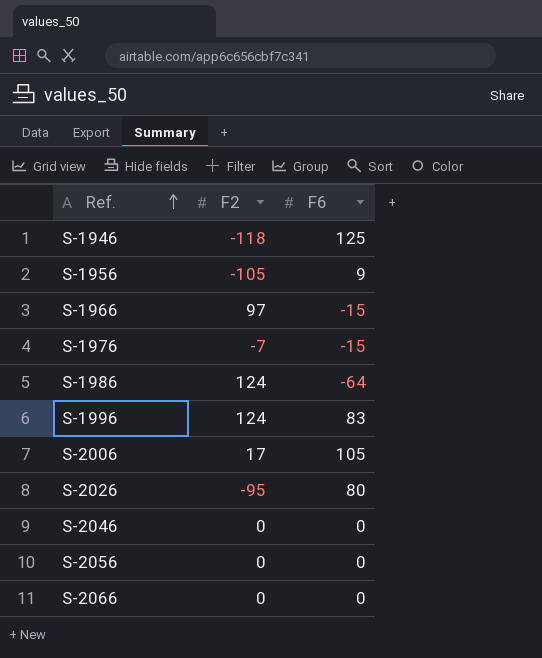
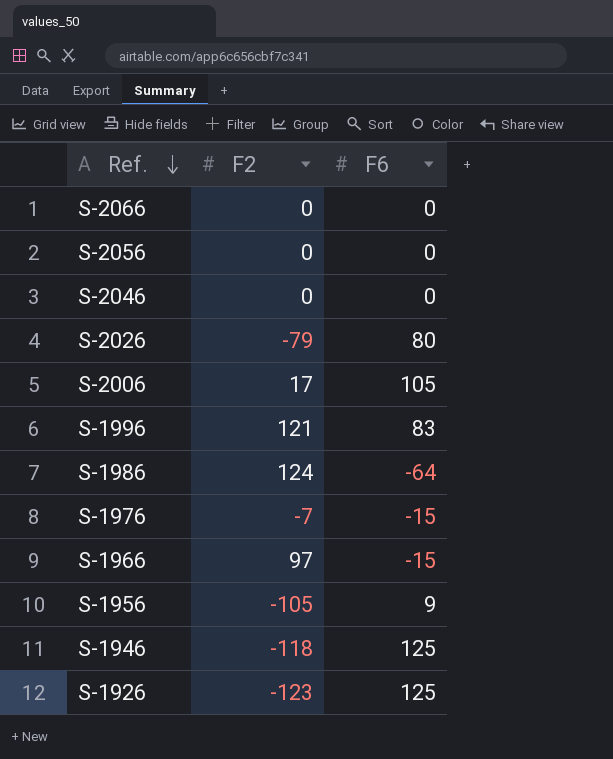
row order: Ref. ascending -> Ref. descending
S-2026 | F2: -95 -> -79
S-1996 | F2: 124 -> 121
row S-1926: none -> -123 | 125

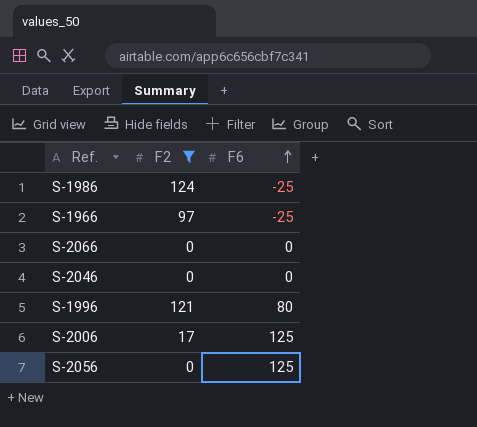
filter: none -> F2 >= 0
row order: Ref. descending -> F6 ascending
S-1986 | F6: -64 -> -25
S-1966 | F6: -15 -> -25
S-1996 | F6: 83 -> 80
S-2006 | F6: 105 -> 125
S-2056 | F6: 0 -> 125

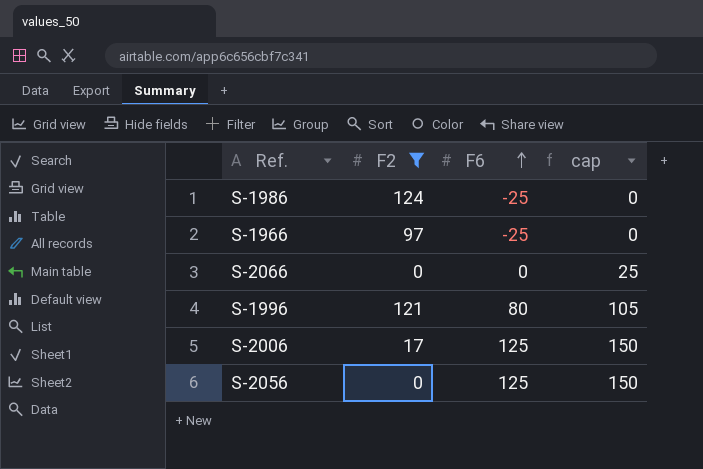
column cap | formula: none -> [F6] + 25
row S-2046: 0 | 0 -> none

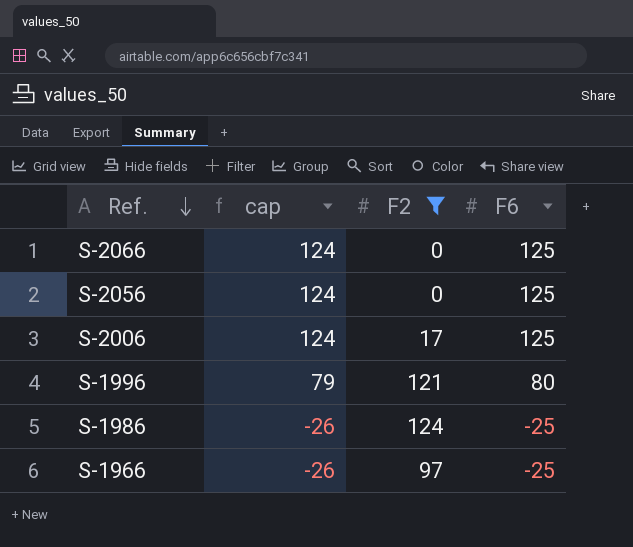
row order: F6 ascending -> Ref. descending
column cap | formula: [F6] + 25 -> [F6] - 1
column cap | position: 4 -> 2
S-2066 | F6: 0 -> 125

